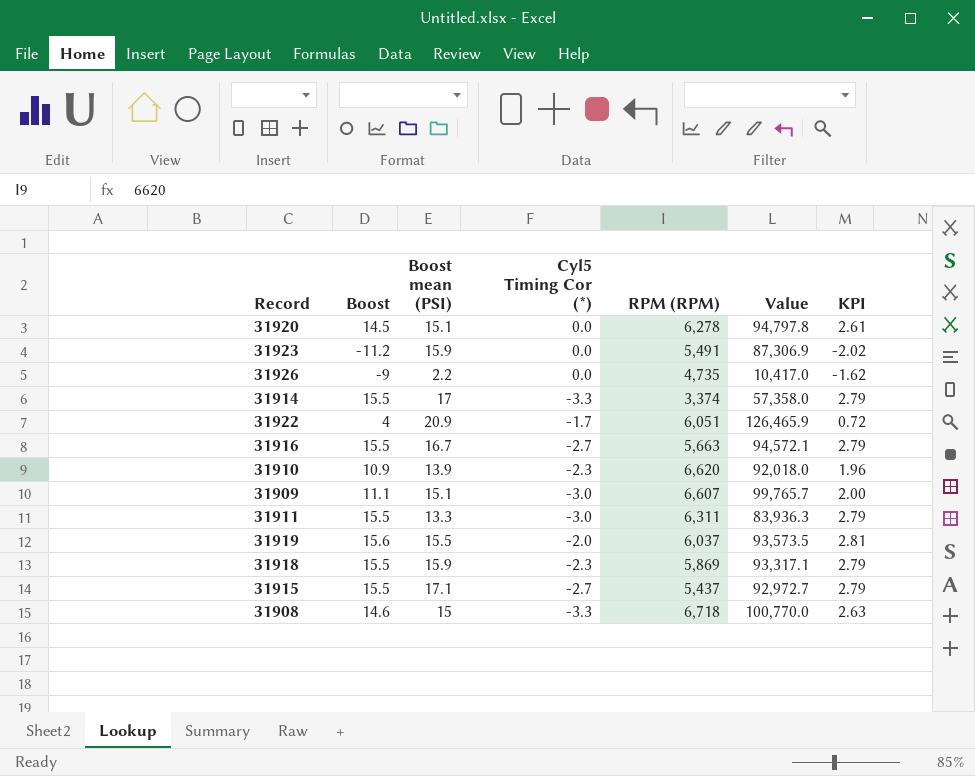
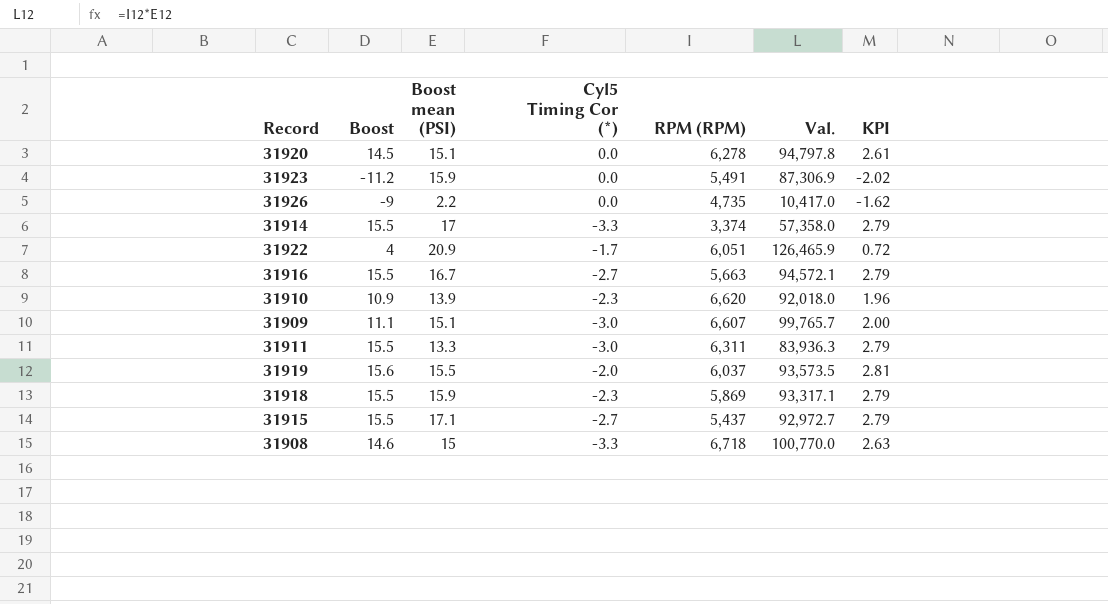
column name: Value -> Val.

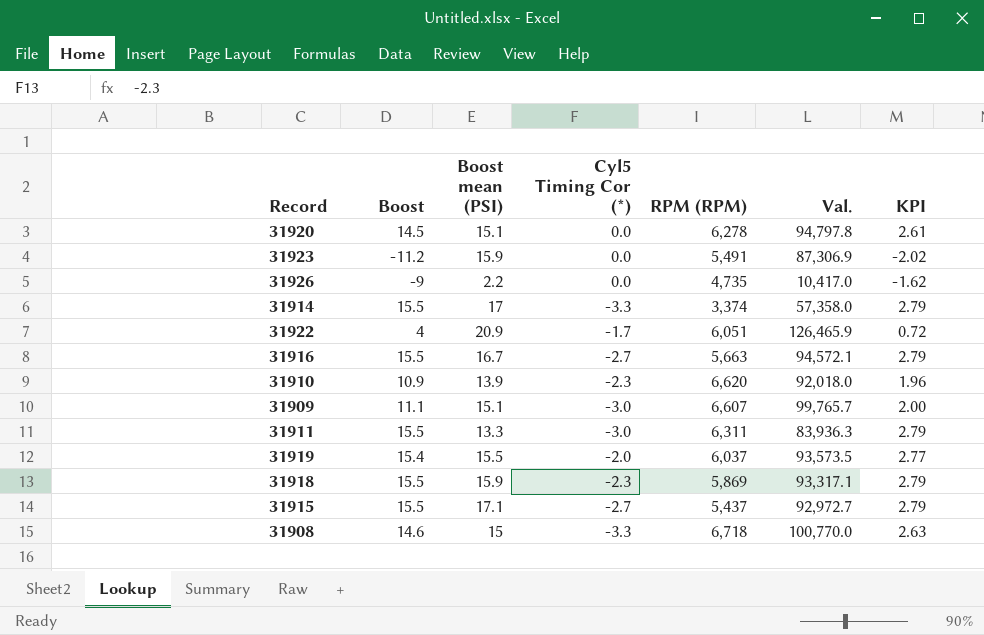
31919 | Boost: 15.6 -> 15.4
31919 | KPI: 2.81 -> 2.77

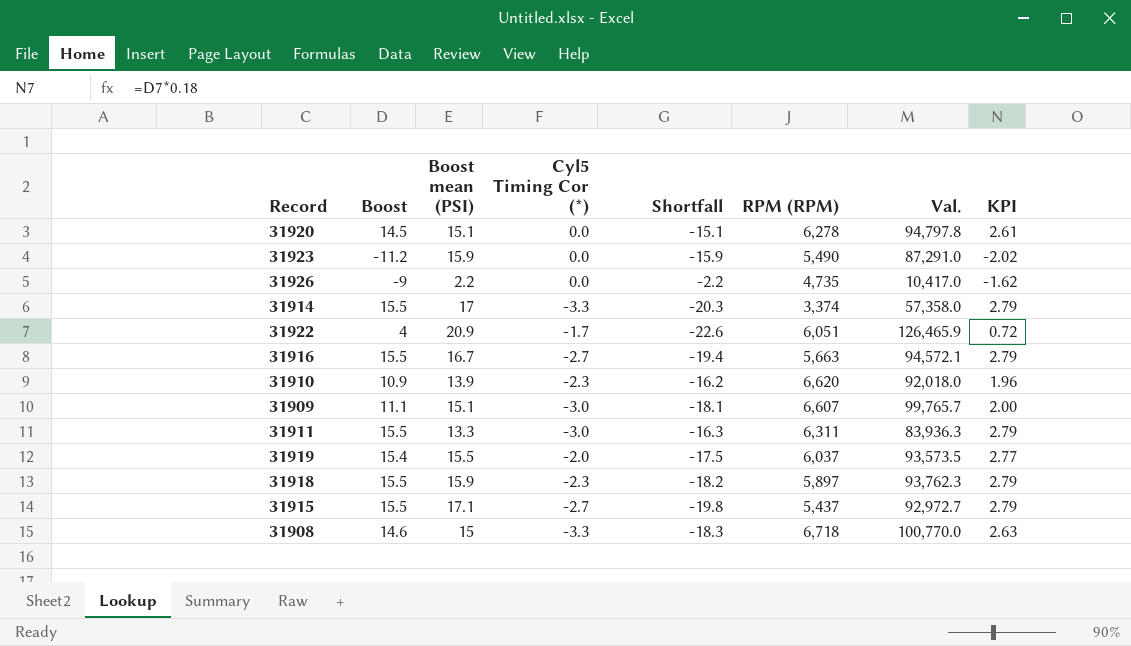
column Shortfall | formula: none -> [Cyl5 Timing Cor (*)] - [Boost mean (PSI)]
31923 | RPM (RPM): 5,491 -> 5,490
31923 | Val.: 87,306.9 -> 87,291.0
31918 | RPM (RPM): 5,869 -> 5,897
31918 | Val.: 93,317.1 -> 93,762.3

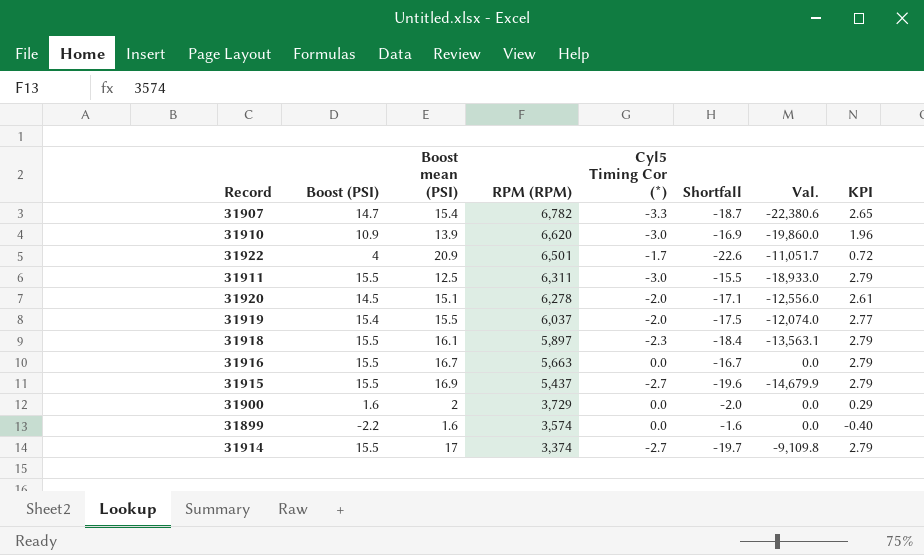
row order: none -> RPM (RPM) descending
column name: Boost -> Boost (PSI)
column RPM (RPM) | position: 6 -> 4
column Val. | formula: [Boost mean (PSI)] * [RPM (RPM)] -> [RPM (RPM)] * [Cyl5 Timing Cor (*)]
row 31923: -11.2 | 15.9 | 0.0 | -15.9 | 5,490 | 87,291.0 | -2.02 -> none
row 31926: -9 | 2.2 | 0.0 | -2.2 | 4,735 | 10,417.0 | -1.62 -> none
row 31909: 11.1 | 15.1 | -3.0 | -18.1 | 6,607 | 99,765.7 | 2.00 -> none
row 31908: 14.6 | 15 | -3.3 | -18.3 | 6,718 | 100,770.0 | 2.63 -> none
row 31907: none -> 14.7 | 15.4 | 6,782 | -3.3 | -18.7 | -22,380.6 | 2.65
31910 | Cyl5 Timing Cor (*): -2.3 -> -3.0
31910 | Shortfall: -16.2 -> -16.9
31922 | RPM (RPM): 6,051 -> 6,501
31911 | Boost mean (PSI): 13.3 -> 12.5
31911 | Shortfall: -16.3 -> -15.5
31920 | Cyl5 Timing Cor (*): 0.0 -> -2.0
31920 | Shortfall: -15.1 -> -17.1
31918 | Boost mean (PSI): 15.9 -> 16.1
31918 | Shortfall: -18.2 -> -18.4
31916 | Cyl5 Timing Cor (*): -2.7 -> 0.0
31916 | Shortfall: -19.4 -> -16.7
31915 | Boost mean (PSI): 17.1 -> 16.9
31915 | Shortfall: -19.8 -> -19.6
row 31900: none -> 1.6 | 2 | 3,729 | 0.0 | -2.0 | 0.0 | 0.29
row 31899: none -> -2.2 | 1.6 | 3,574 | 0.0 | -1.6 | 0.0 | -0.40
31914 | Cyl5 Timing Cor (*): -3.3 -> -2.7
31914 | Shortfall: -20.3 -> -19.7

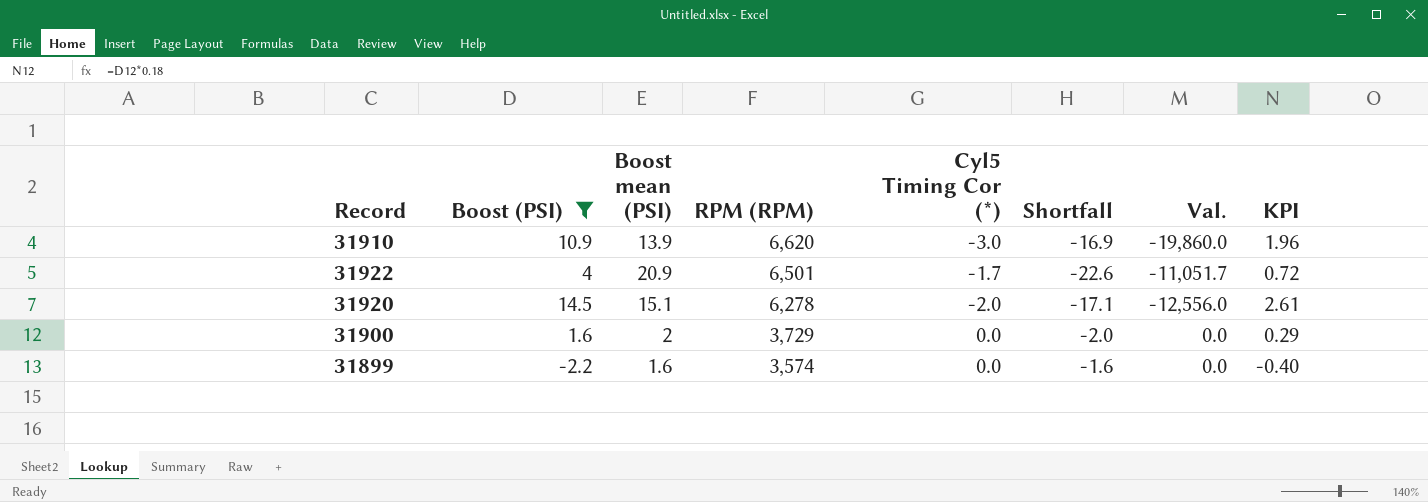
filter: none -> Boost (PSI) <= 14.5

